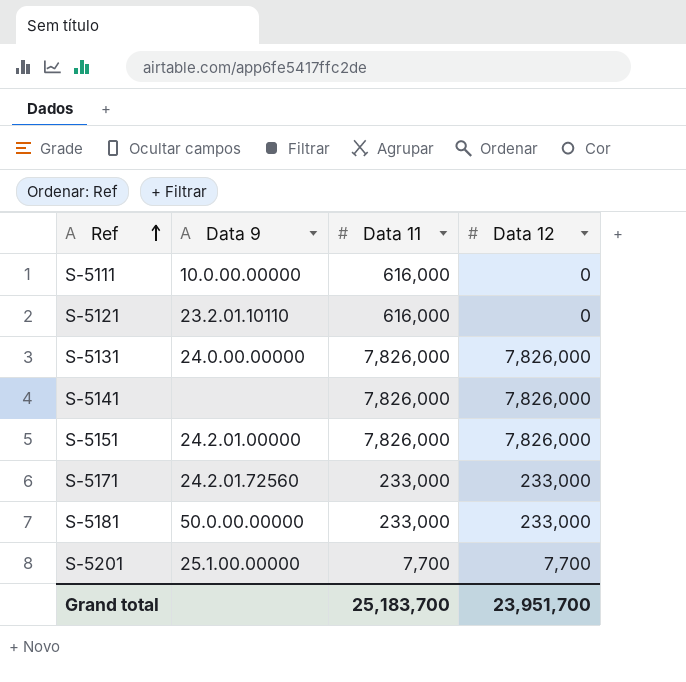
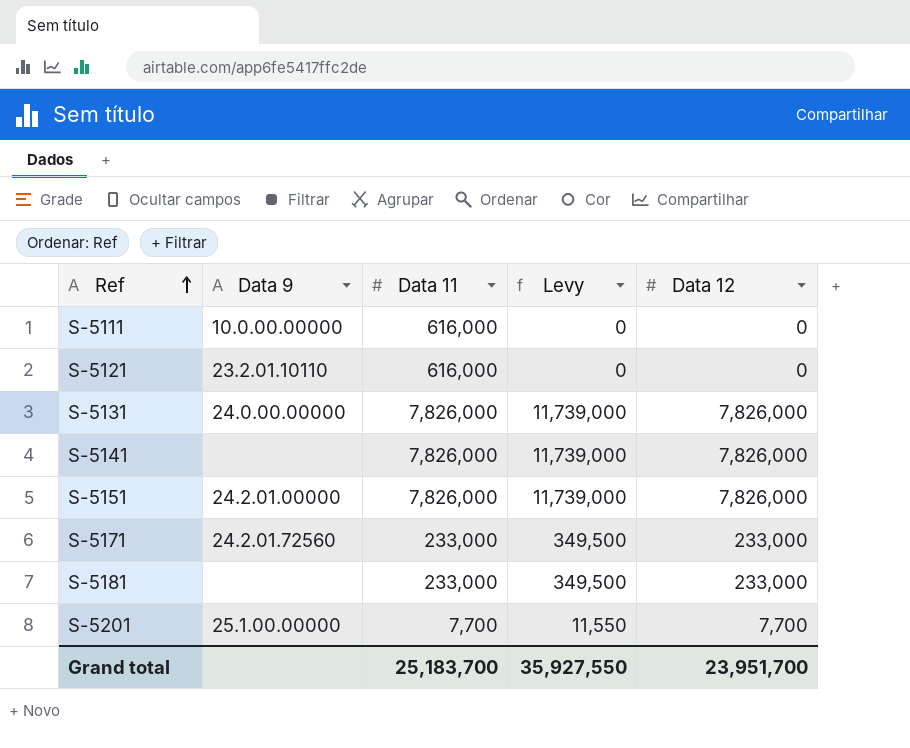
column Levy | formula: none -> [Data 12] * 1.5
S-5181 | Data 9: 50.0.00.00000 -> none

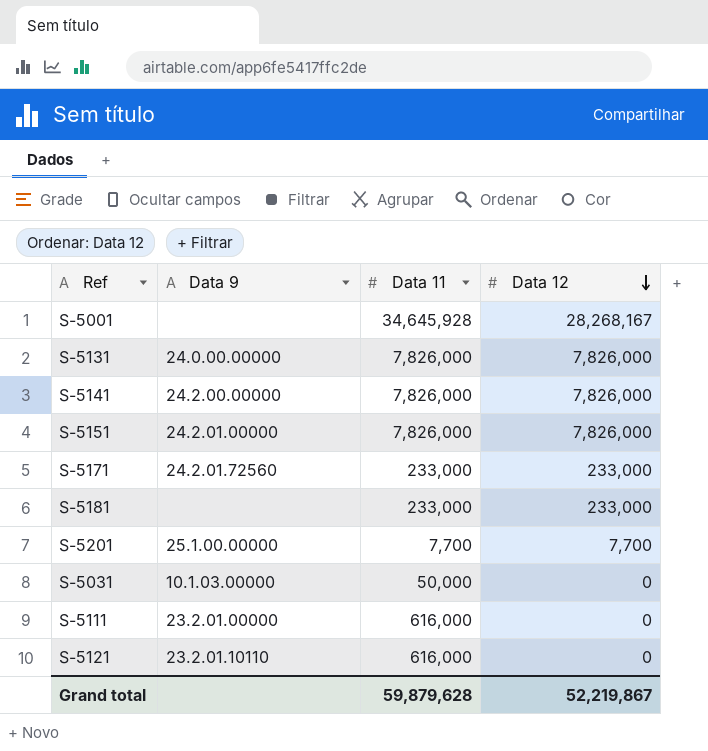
row order: Ref ascending -> Data 12 descending
column Levy | formula: [Data 12] * 1.5 -> none
row S-5001: none -> none | 34,645,928 | 28,268,167
S-5141 | Data 9: none -> 24.2.00.00000
row S-5031: none -> 10.1.03.00000 | 50,000 | 0
S-5111 | Data 9: 10.0.00.00000 -> 23.2.01.00000
Grand total | Data 11: 25,183,700 -> 59,879,628
Grand total | Data 12: 23,951,700 -> 52,219,867

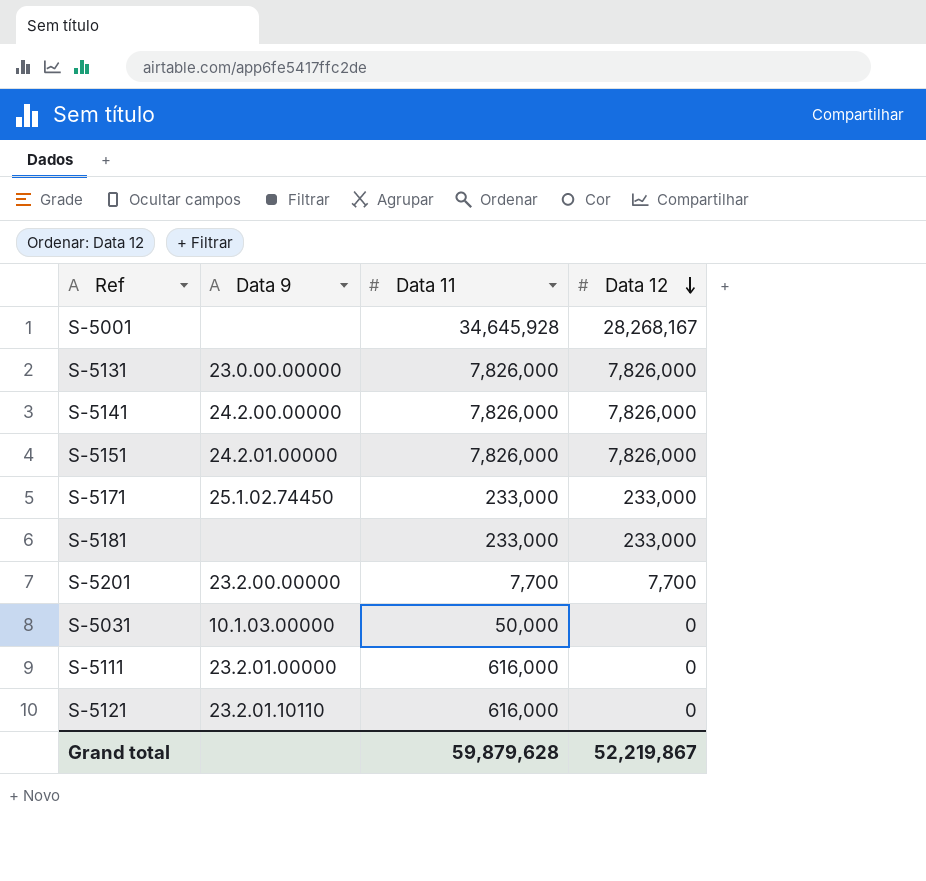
S-5131 | Data 9: 24.0.00.00000 -> 23.0.00.00000
S-5171 | Data 9: 24.2.01.72560 -> 25.1.02.74450
S-5201 | Data 9: 25.1.00.00000 -> 23.2.00.00000

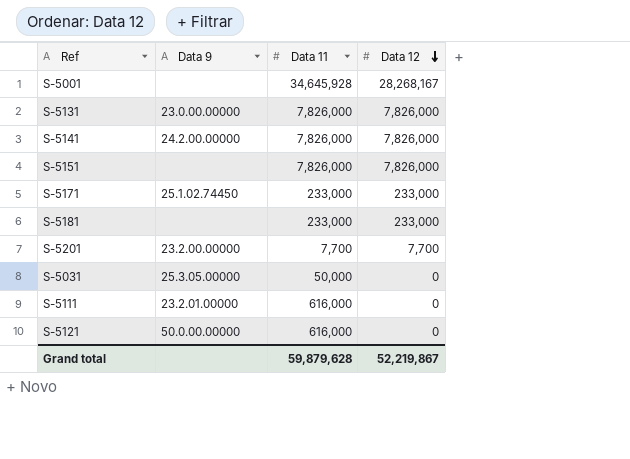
S-5151 | Data 9: 24.2.01.00000 -> none
S-5031 | Data 9: 10.1.03.00000 -> 25.3.05.00000
S-5121 | Data 9: 23.2.01.10110 -> 50.0.00.00000

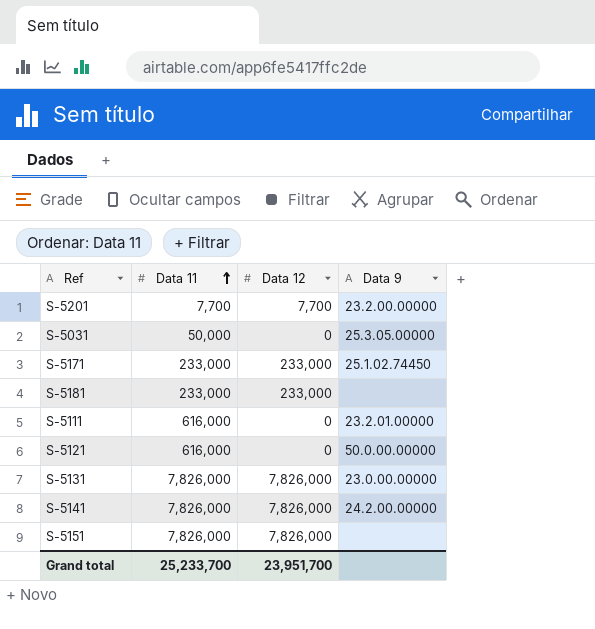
row order: Data 12 descending -> Data 11 ascending
column Data 9 | position: 2 -> 4
row S-5001: none | 34,645,928 | 28,268,167 -> none
Grand total | Data 11: 59,879,628 -> 25,233,700
Grand total | Data 12: 52,219,867 -> 23,951,700

